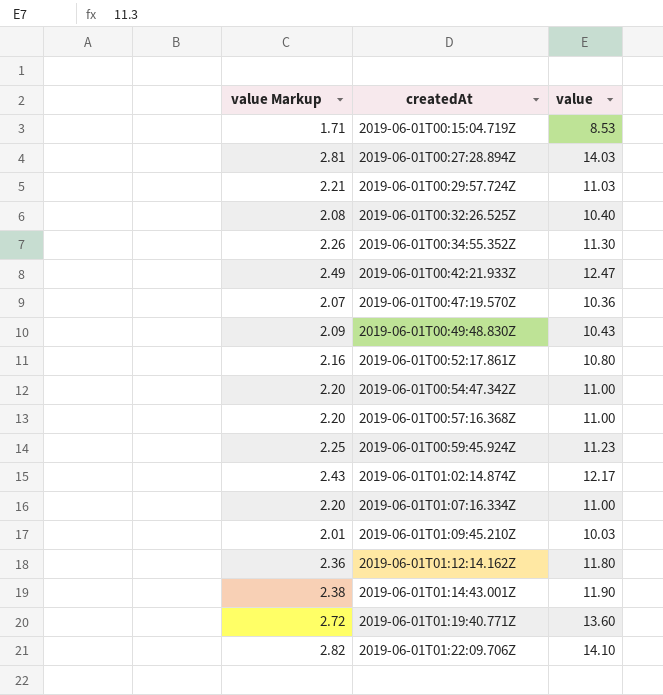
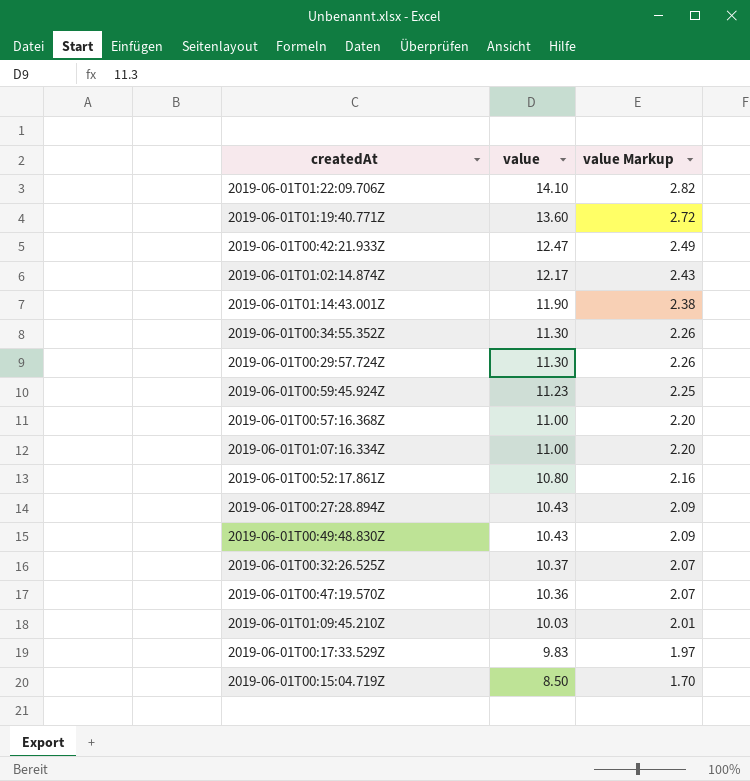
row order: createdAt ascending -> value descending
column value Markup | position: 1 -> 3
row 2019-06-01T00:54:47.342Z: 2.20 | 11.00 -> none
row 2019-06-01T01:12:14.162Z: 2.36 | 11.80 -> none
2019-06-01T00:29:57.724Z | value: 11.03 -> 11.30
2019-06-01T00:29:57.724Z | value Markup: 2.21 -> 2.26
2019-06-01T00:27:28.894Z | value: 14.03 -> 10.43
2019-06-01T00:27:28.894Z | value Markup: 2.81 -> 2.09
2019-06-01T00:32:26.525Z | value: 10.40 -> 10.37
2019-06-01T00:32:26.525Z | value Markup: 2.08 -> 2.07
row 2019-06-01T00:17:33.529Z: none -> 9.83 | 1.97
2019-06-01T00:15:04.719Z | value: 8.53 -> 8.50
2019-06-01T00:15:04.719Z | value Markup: 1.71 -> 1.70

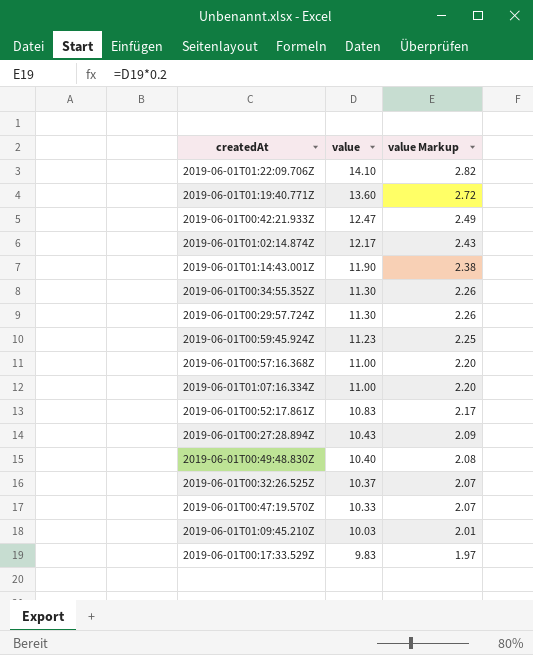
row 2019-06-01T00:15:04.719Z: 8.50 | 1.70 -> none
2019-06-01T00:52:17.861Z | value: 10.80 -> 10.83
2019-06-01T00:52:17.861Z | value Markup: 2.16 -> 2.17
2019-06-01T00:49:48.830Z | value: 10.43 -> 10.40
2019-06-01T00:49:48.830Z | value Markup: 2.09 -> 2.08
2019-06-01T00:47:19.570Z | value: 10.36 -> 10.33

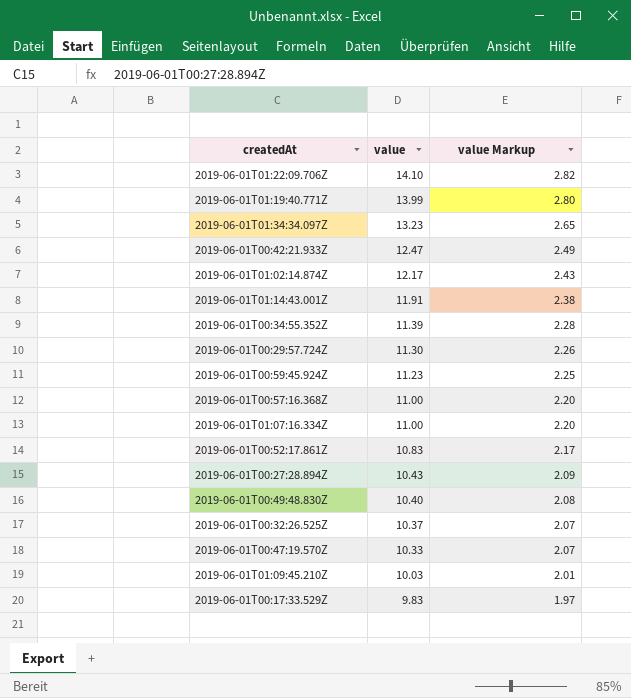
2019-06-01T01:19:40.771Z | value: 13.60 -> 13.99
2019-06-01T01:19:40.771Z | value Markup: 2.72 -> 2.80
row 2019-06-01T01:34:34.097Z: none -> 13.23 | 2.65
2019-06-01T01:14:43.001Z | value: 11.90 -> 11.91
2019-06-01T00:34:55.352Z | value: 11.30 -> 11.39
2019-06-01T00:34:55.352Z | value Markup: 2.26 -> 2.28

